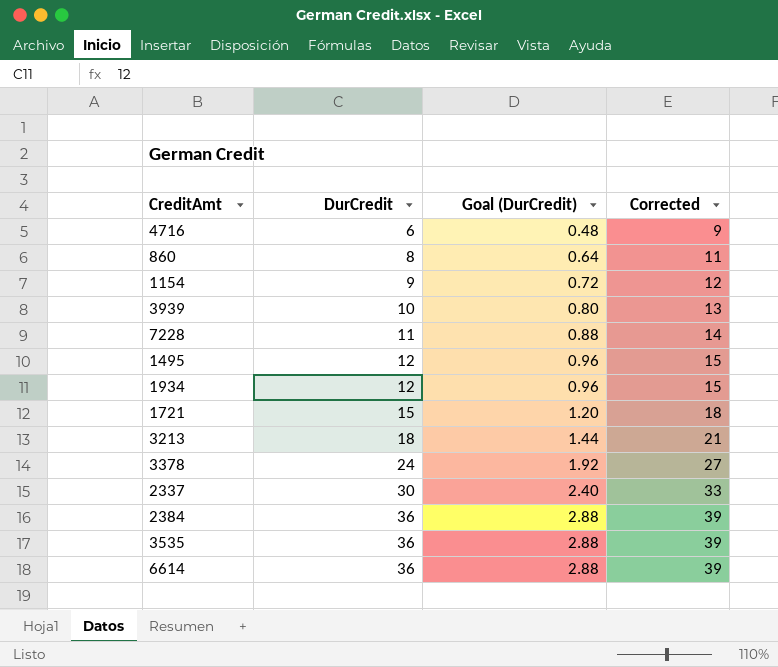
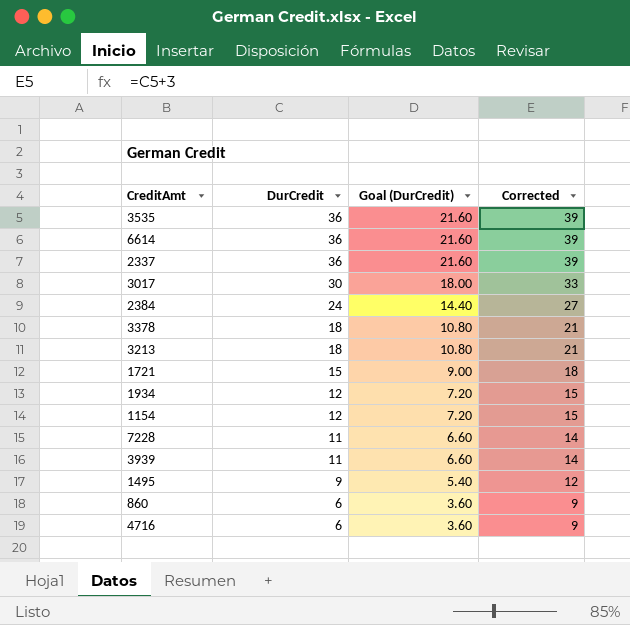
row order: DurCredit ascending -> DurCredit descending
column Goal (DurCredit) | formula: [DurCredit] * 0.08 -> [DurCredit] * 0.6
2337 | DurCredit: 30 -> 36
2337 | Corrected: 33 -> 39
row 3017: none -> 30 | 18.00 | 33
2384 | DurCredit: 36 -> 24
2384 | Corrected: 39 -> 27
3378 | DurCredit: 24 -> 18
3378 | Corrected: 27 -> 21
1154 | DurCredit: 9 -> 12
1154 | Corrected: 12 -> 15
3939 | DurCredit: 10 -> 11
3939 | Corrected: 13 -> 14
1495 | DurCredit: 12 -> 9
1495 | Corrected: 15 -> 12
860 | DurCredit: 8 -> 6
860 | Corrected: 11 -> 9

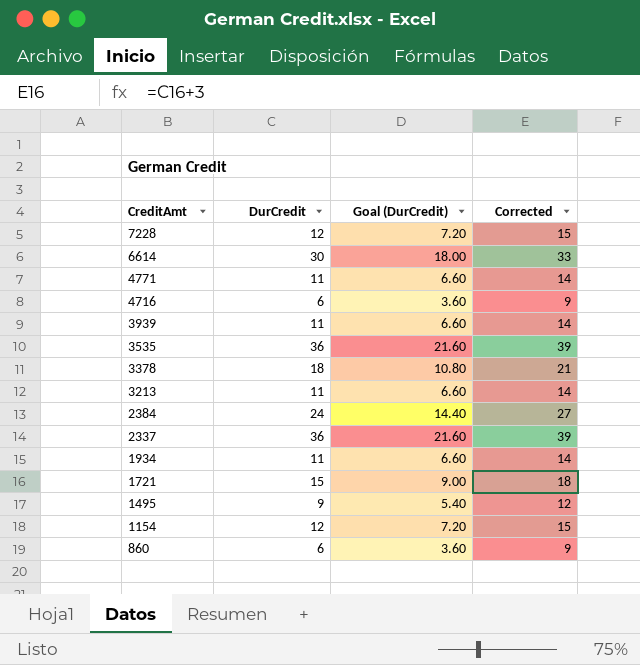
row order: DurCredit descending -> CreditAmt descending
row 3017: 30 | 18.00 | 33 -> none
7228 | DurCredit: 11 -> 12
7228 | Goal (DurCredit): 6.60 -> 7.20
7228 | Corrected: 14 -> 15
6614 | DurCredit: 36 -> 30
6614 | Goal (DurCredit): 21.60 -> 18.00
6614 | Corrected: 39 -> 33
row 4771: none -> 11 | 6.60 | 14
3213 | DurCredit: 18 -> 11
3213 | Goal (DurCredit): 10.80 -> 6.60
3213 | Corrected: 21 -> 14
1934 | DurCredit: 12 -> 11
1934 | Goal (DurCredit): 7.20 -> 6.60
1934 | Corrected: 15 -> 14

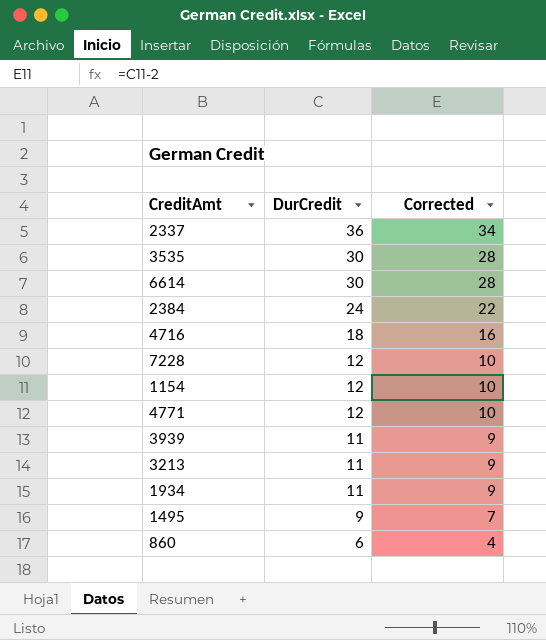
row order: CreditAmt descending -> DurCredit descending
column Goal (DurCredit) | formula: [DurCredit] * 0.6 -> none
column Corrected | formula: [DurCredit] + 3 -> [DurCredit] - 2
row 3378: 18 | 10.80 | 21 -> none
row 1721: 15 | 9.00 | 18 -> none
3535 | DurCredit: 36 -> 30
4716 | DurCredit: 6 -> 18
4771 | DurCredit: 11 -> 12

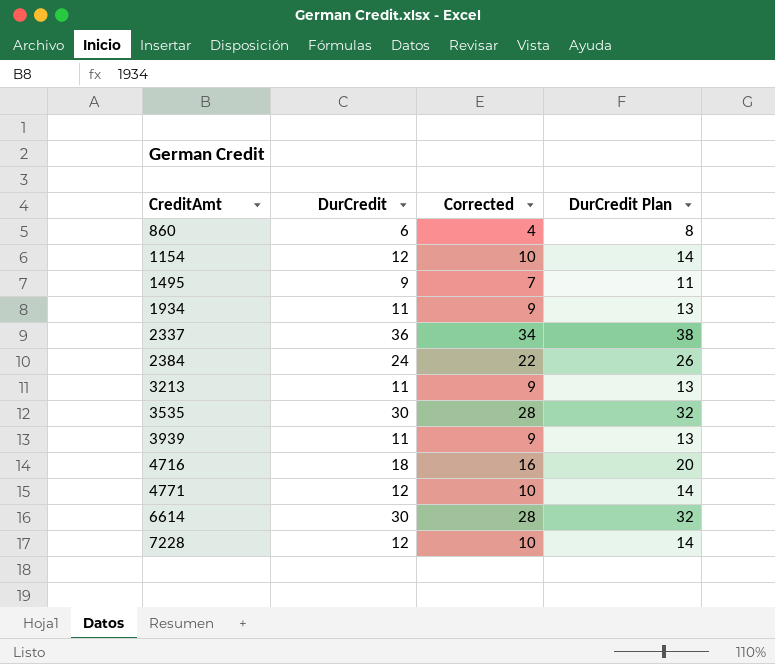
row order: DurCredit descending -> CreditAmt ascending
column DurCredit Plan | formula: none -> [DurCredit] + 2

